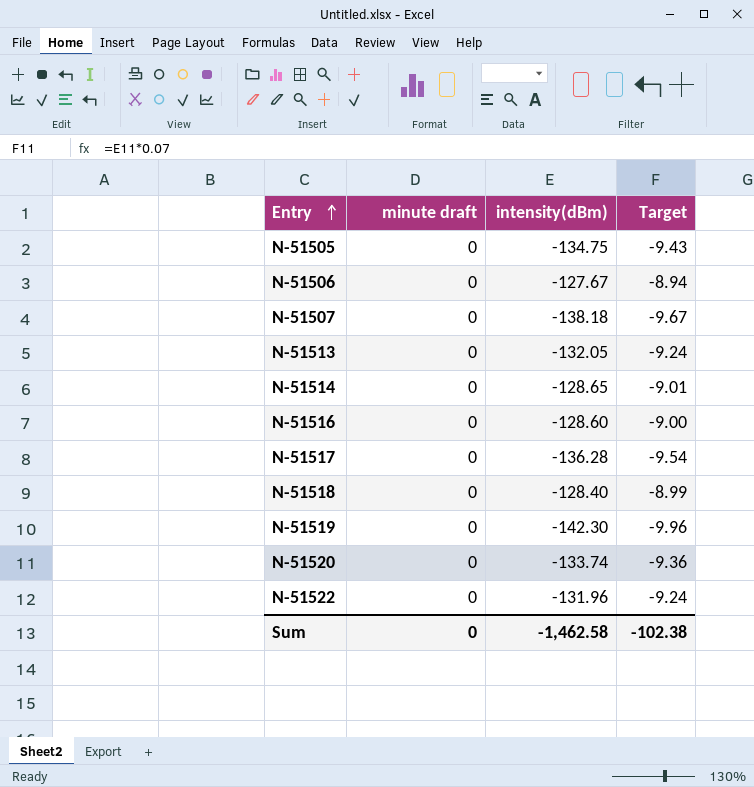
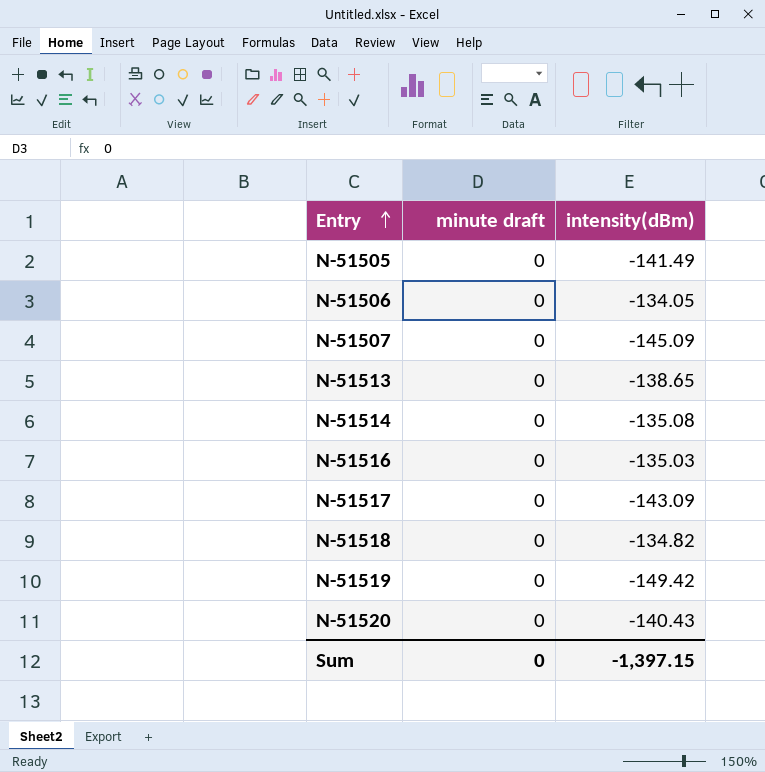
column Target | formula: [intensity(dBm)] * 0.07 -> none
row N-51522: 0 | -131.96 | -9.24 -> none
N-51505 | intensity(dBm): -134.75 -> -141.49
N-51506 | intensity(dBm): -127.67 -> -134.05
N-51507 | intensity(dBm): -138.18 -> -145.09
N-51513 | intensity(dBm): -132.05 -> -138.65
N-51514 | intensity(dBm): -128.65 -> -135.08
N-51516 | intensity(dBm): -128.60 -> -135.03
N-51517 | intensity(dBm): -136.28 -> -143.09
N-51518 | intensity(dBm): -128.40 -> -134.82
N-51519 | intensity(dBm): -142.30 -> -149.42
N-51520 | intensity(dBm): -133.74 -> -140.43
Sum | intensity(dBm): -1,462.58 -> -1,397.15

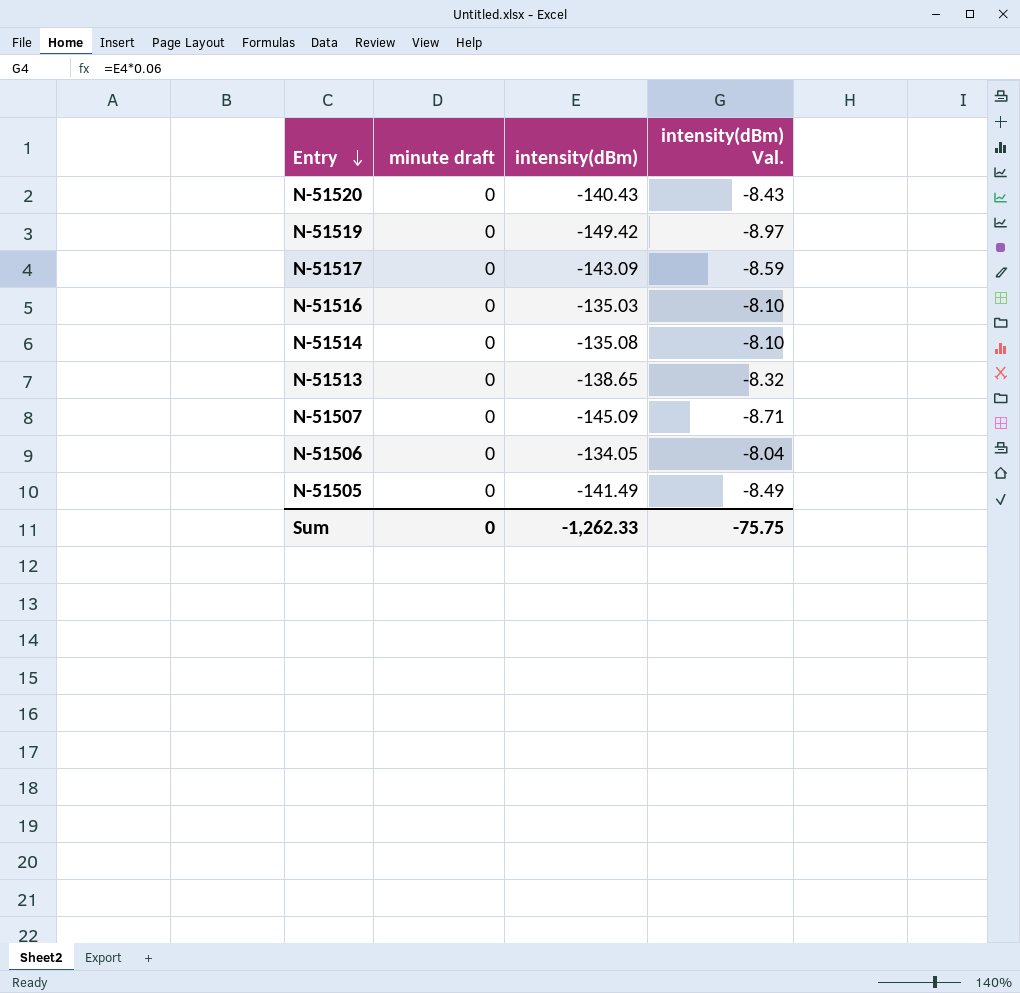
row order: Entry ascending -> Entry descending
column intensity(dBm) Val. | formula: none -> [intensity(dBm)] * 0.06
row N-51518: 0 | -134.82 -> none
Sum | intensity(dBm): -1,397.15 -> -1,262.33

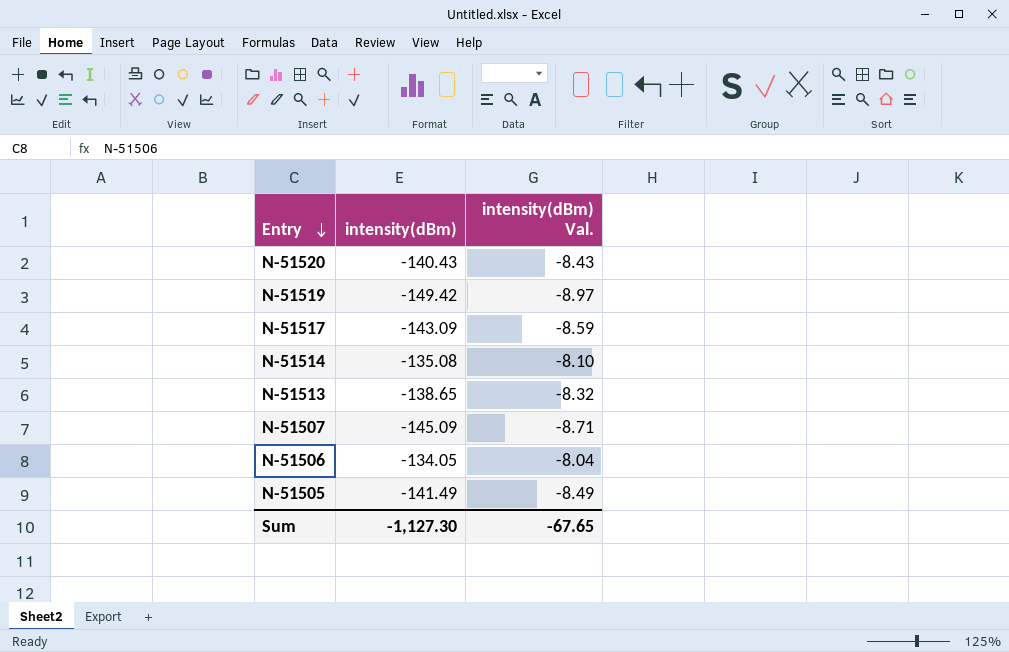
column minute draft | position: 2 -> none
row N-51516: 0 | -135.03 | -8.10 -> none
Sum | intensity(dBm): -1,262.33 -> -1,127.30
Sum | intensity(dBm) Val.: -75.75 -> -67.65

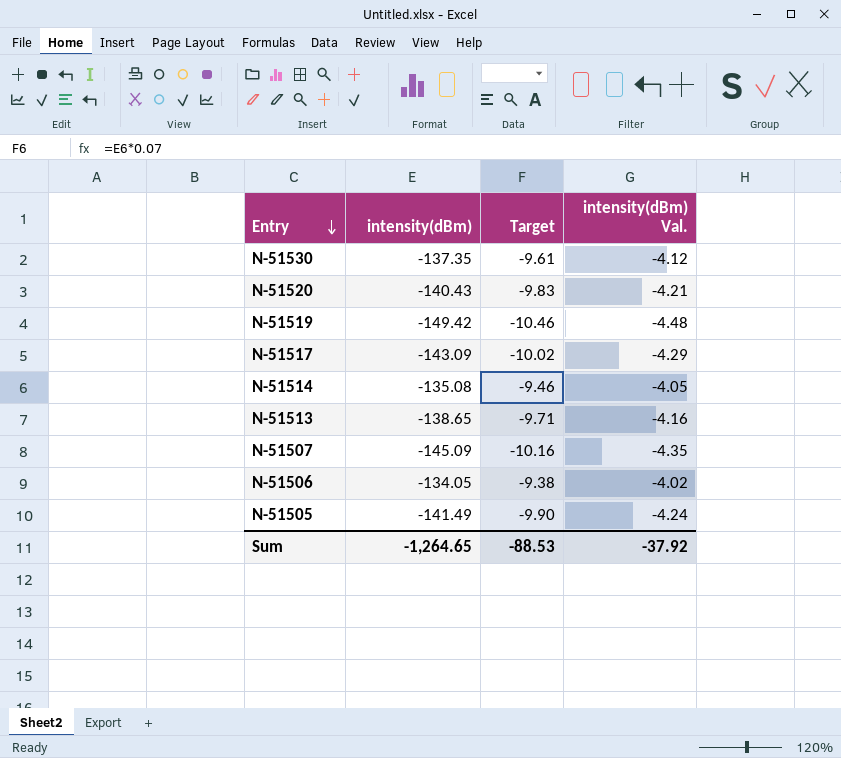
column Target | formula: none -> [intensity(dBm)] * 0.07
column intensity(dBm) Val. | formula: [intensity(dBm)] * 0.06 -> [intensity(dBm)] * 0.03
row N-51530: none -> -137.35 | -9.61 | -4.12
Sum | intensity(dBm): -1,127.30 -> -1,264.65
Sum | intensity(dBm) Val.: -67.65 -> -37.92

